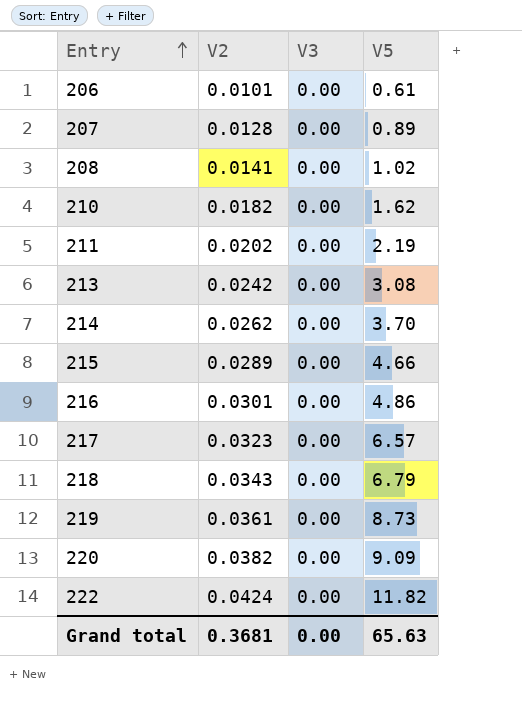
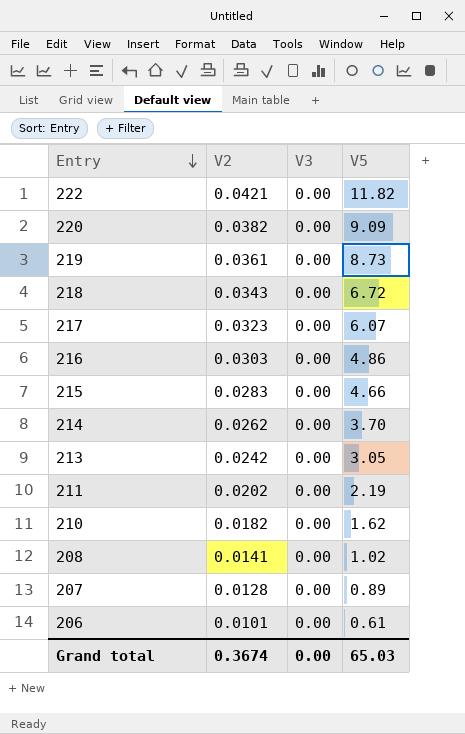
row order: Entry ascending -> Entry descending
222 | V2: 0.0424 -> 0.0421
218 | V5: 6.79 -> 6.72
217 | V5: 6.57 -> 6.07
216 | V2: 0.0301 -> 0.0303
215 | V2: 0.0289 -> 0.0283
213 | V5: 3.08 -> 3.05
Grand total | V2: 0.3681 -> 0.3674
Grand total | V5: 65.63 -> 65.03

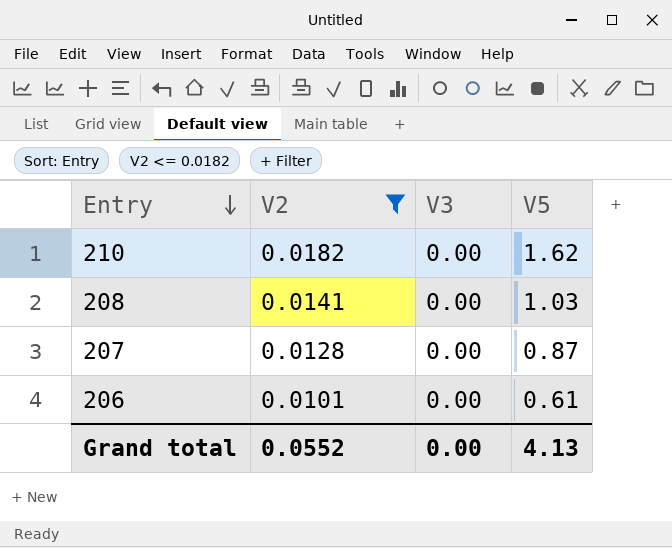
filter: none -> V2 <= 0.0182
208 | V5: 1.02 -> 1.03
207 | V5: 0.89 -> 0.87
Grand total | V2: 0.3674 -> 0.0552
Grand total | V5: 65.03 -> 4.13

